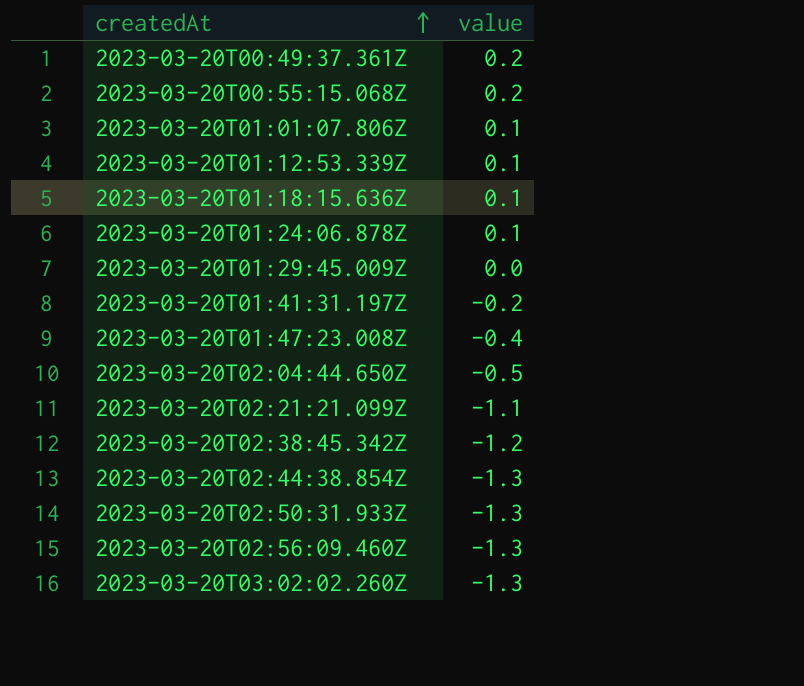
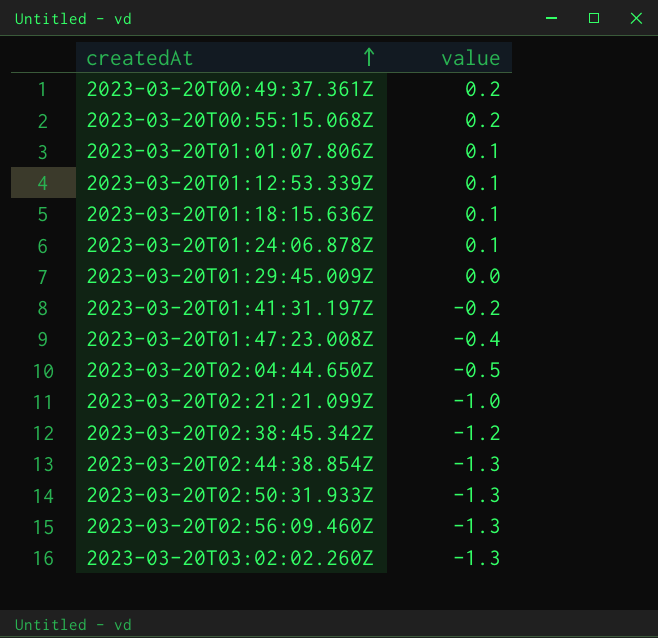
2023-03-20T02:21:21.099Z | value: -1.1 -> -1.0

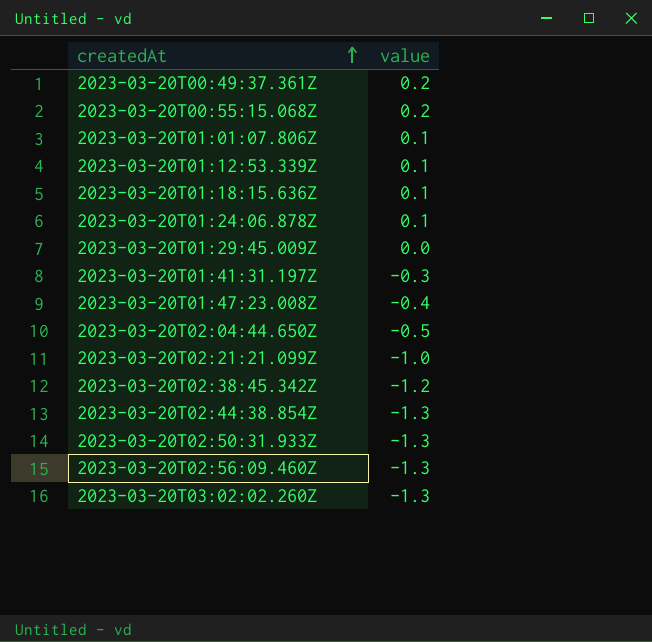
2023-03-20T01:41:31.197Z | value: -0.2 -> -0.3

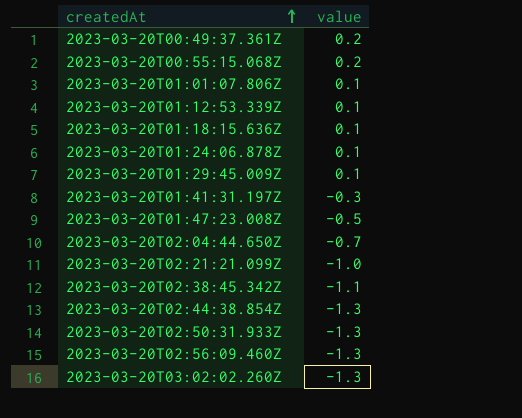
2023-03-20T01:29:45.009Z | value: 0.0 -> 0.1
2023-03-20T01:47:23.008Z | value: -0.4 -> -0.5
2023-03-20T02:04:44.650Z | value: -0.5 -> -0.7
2023-03-20T02:38:45.342Z | value: -1.2 -> -1.1

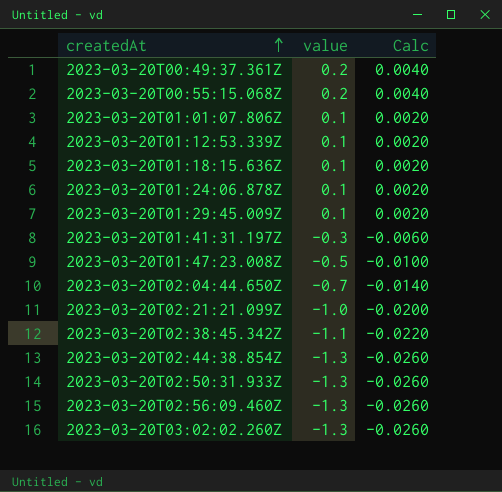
column Calc | formula: none -> [value] * 0.02

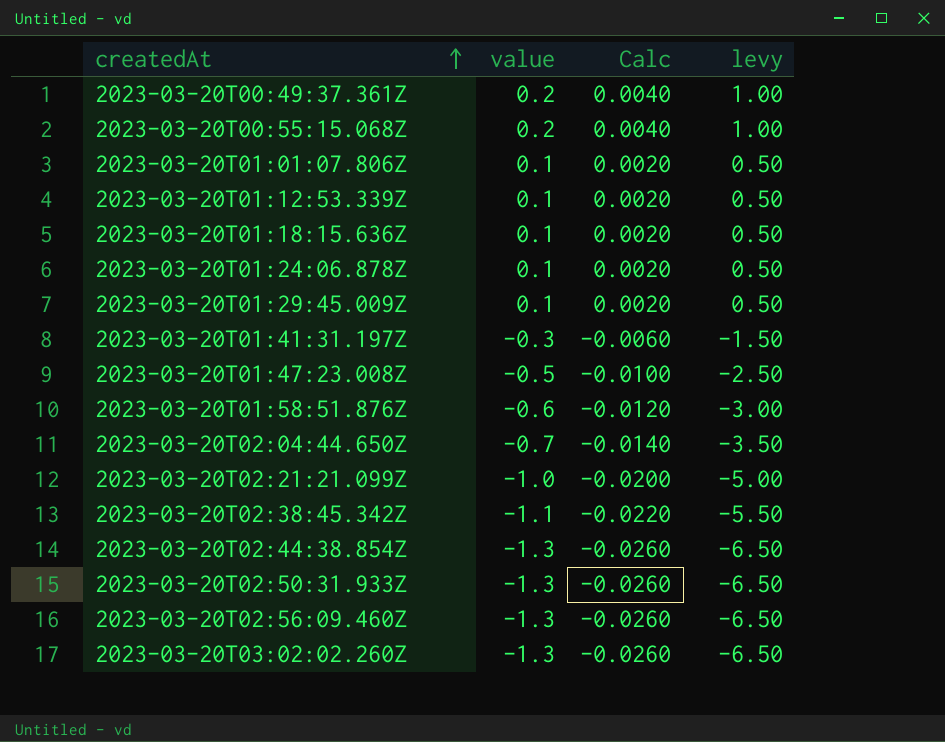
column levy | formula: none -> [value] * 5
row 2023-03-20T01:58:51.876Z: none -> -0.6 | -0.0120 | -3.00

